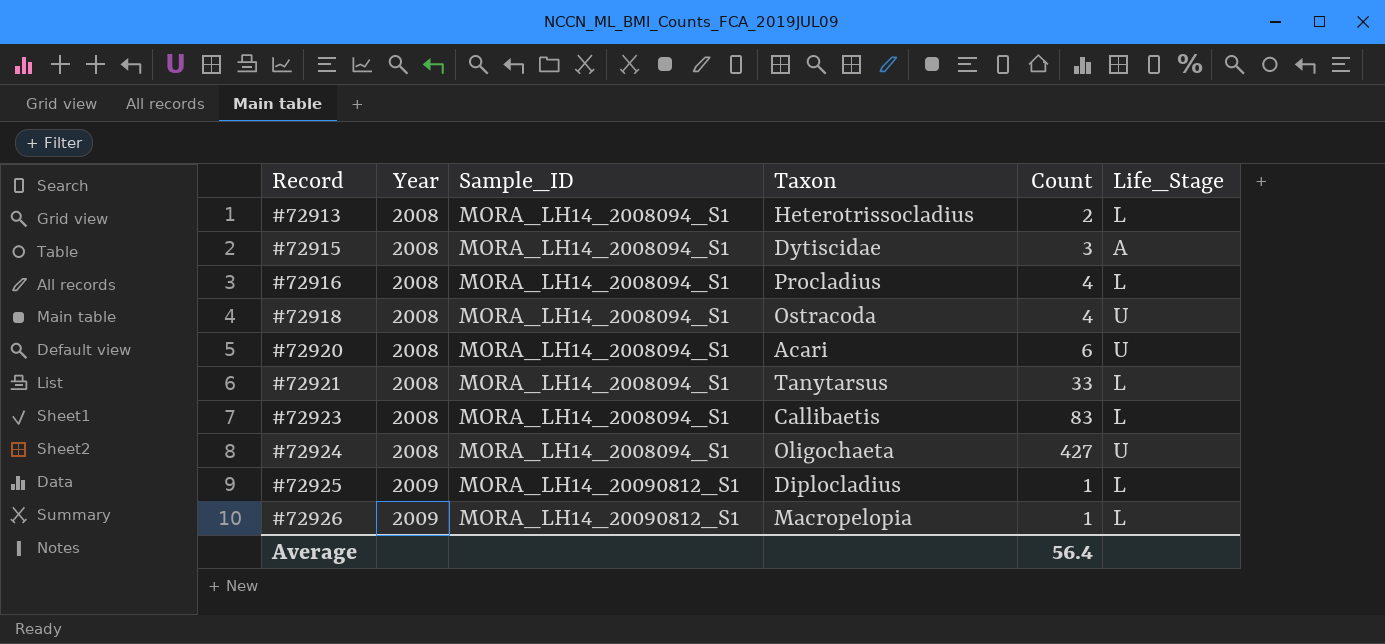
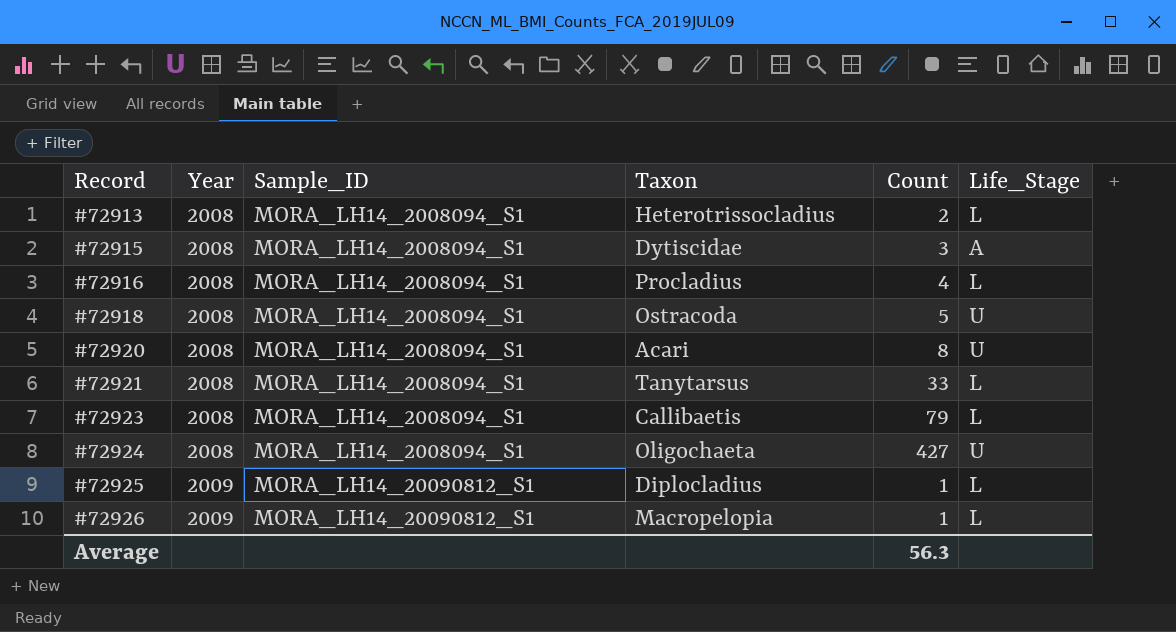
#72918 | Count: 4 -> 5
#72920 | Count: 6 -> 8
#72923 | Count: 83 -> 79
Average | Count: 56.4 -> 56.3

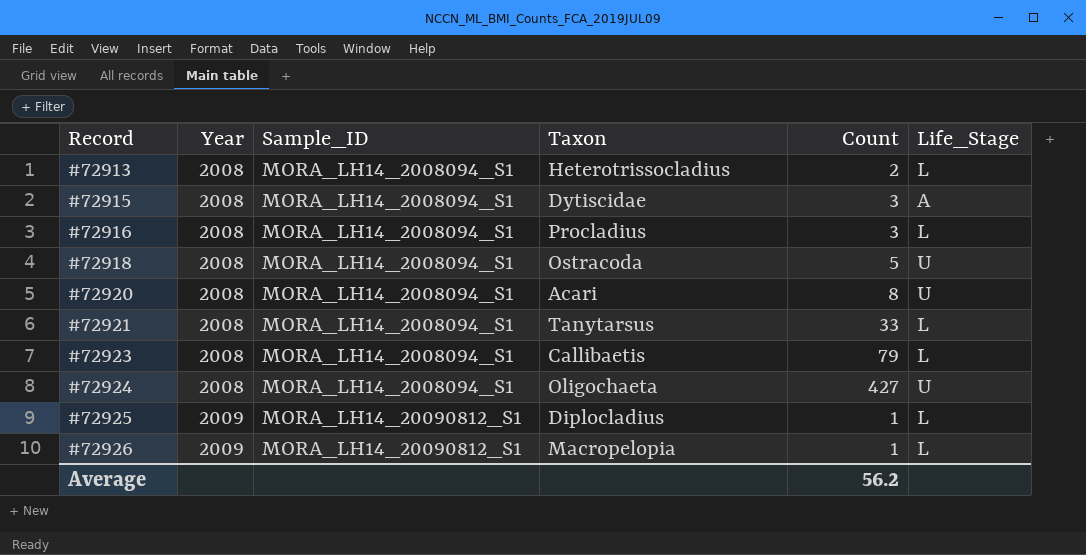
#72916 | Count: 4 -> 3
Average | Count: 56.3 -> 56.2

